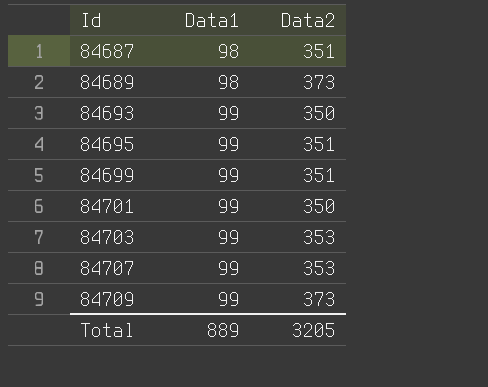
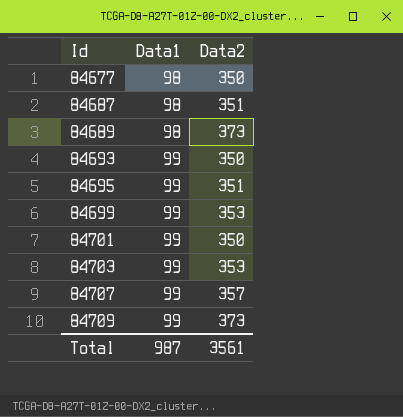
row 84677: none -> 98 | 350
84699 | Data2: 351 -> 353
84707 | Data2: 353 -> 357
Total | Data1: 889 -> 987
Total | Data2: 3205 -> 3561

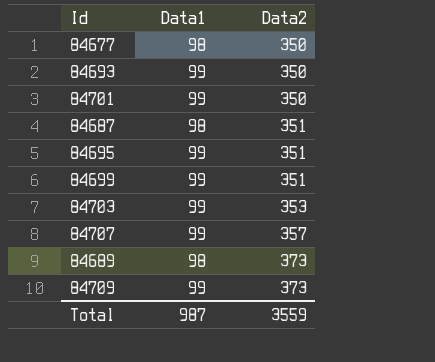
row order: Id ascending -> Data2 ascending
84699 | Data2: 353 -> 351
Total | Data2: 3561 -> 3559

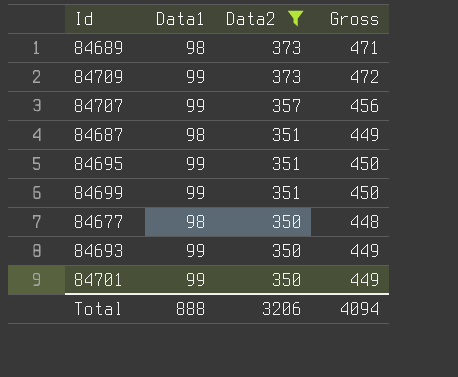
filter: none -> Data2 != 353
row order: Data2 ascending -> Data2 descending
column Gross | formula: none -> [Data1] + [Data2]
Total | Data1: 987 -> 888
Total | Data2: 3559 -> 3206

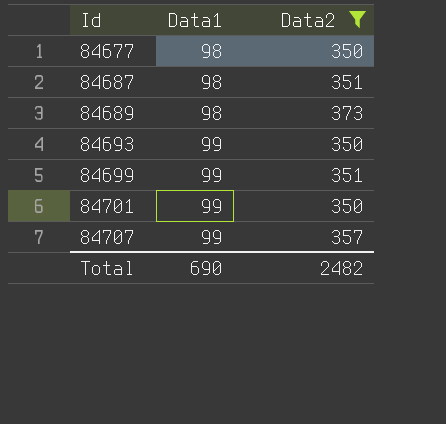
row order: Data2 descending -> Id ascending
column Gross | formula: [Data1] + [Data2] -> none
row 84709: 99 | 373 | 472 -> none
row 84695: 99 | 351 | 450 -> none
Total | Data1: 888 -> 690
Total | Data2: 3206 -> 2482

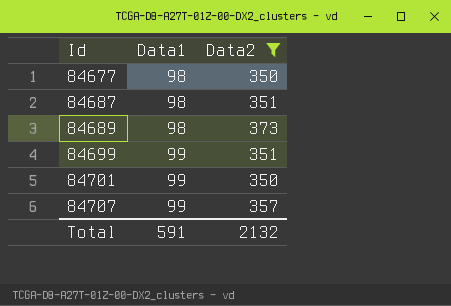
row 84693: 99 | 350 -> none
Total | Data1: 690 -> 591
Total | Data2: 2482 -> 2132

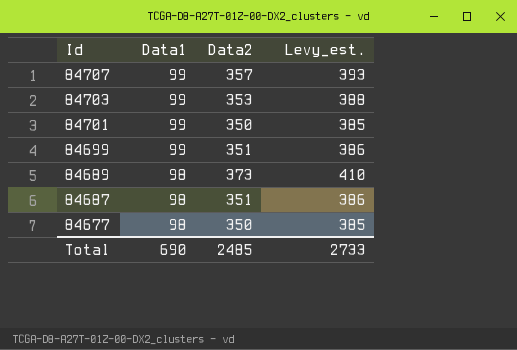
filter: Data2 != 353 -> none
row order: Id ascending -> Id descending
column Levy_est. | formula: none -> [Data2] * 1.1
Total | Data1: 591 -> 690
Total | Data2: 2132 -> 2485

